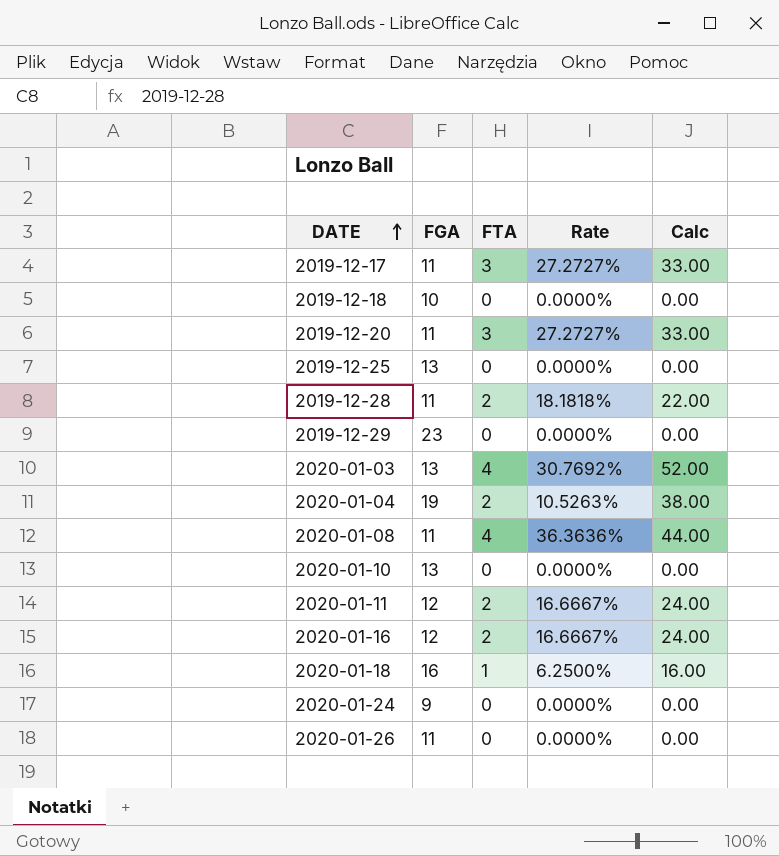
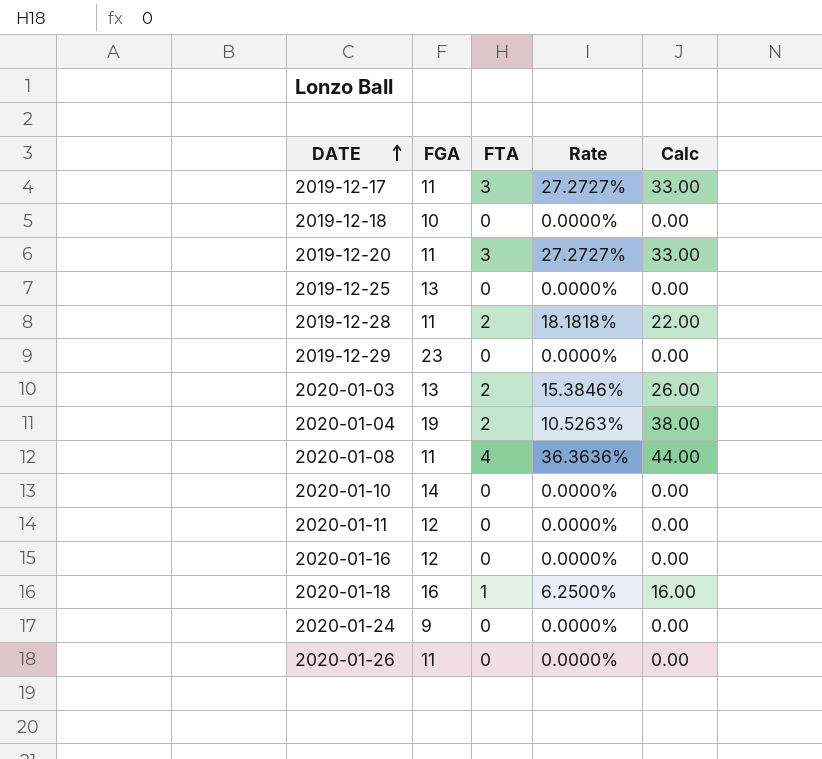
2020-01-03 | FTA: 4 -> 2
2020-01-03 | Rate: 30.7692% -> 15.3846%
2020-01-03 | Calc: 52.00 -> 26.00
2020-01-10 | FGA: 13 -> 14
2020-01-11 | FTA: 2 -> 0
2020-01-11 | Rate: 16.6667% -> 0.0000%
2020-01-11 | Calc: 24.00 -> 0.00
2020-01-16 | FTA: 2 -> 0
2020-01-16 | Rate: 16.6667% -> 0.0000%
2020-01-16 | Calc: 24.00 -> 0.00

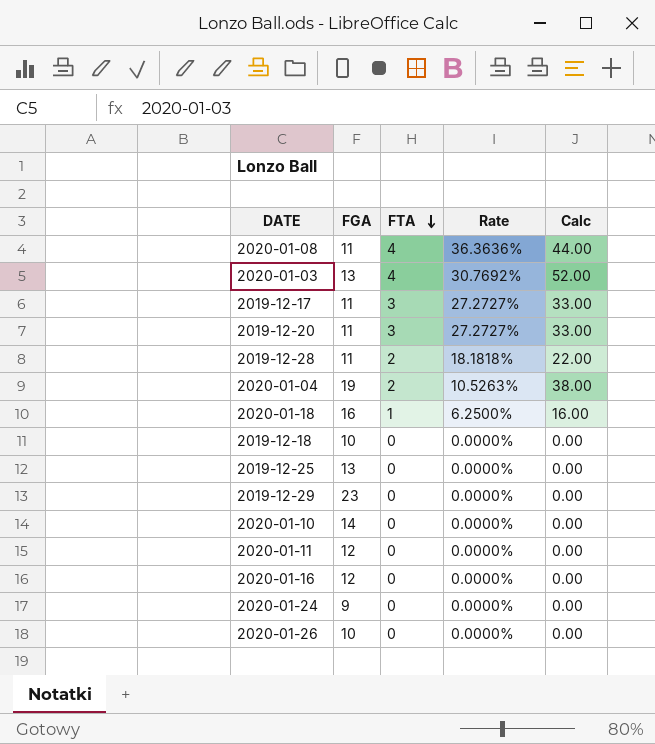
row order: DATE ascending -> FTA descending
2020-01-03 | FTA: 2 -> 4
2020-01-03 | Rate: 15.3846% -> 30.7692%
2020-01-03 | Calc: 26.00 -> 52.00
2020-01-26 | FGA: 11 -> 10

